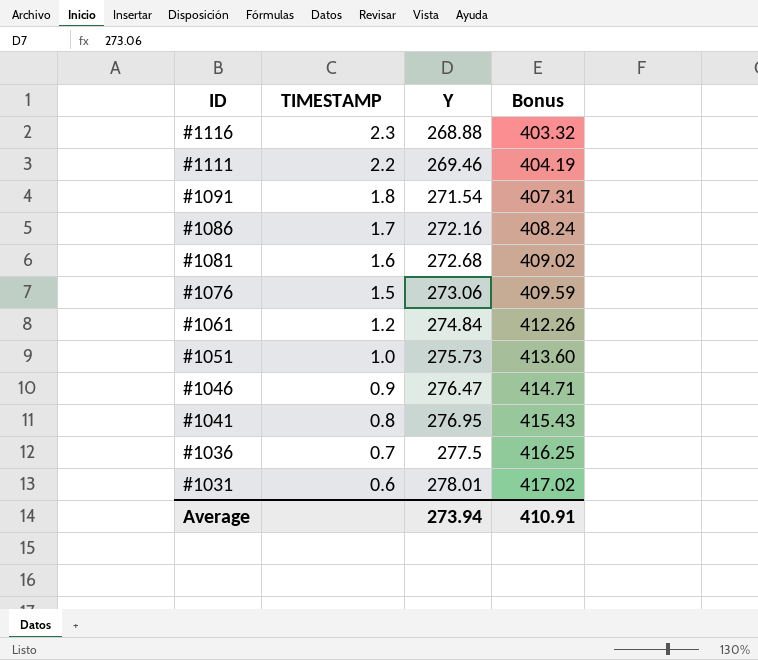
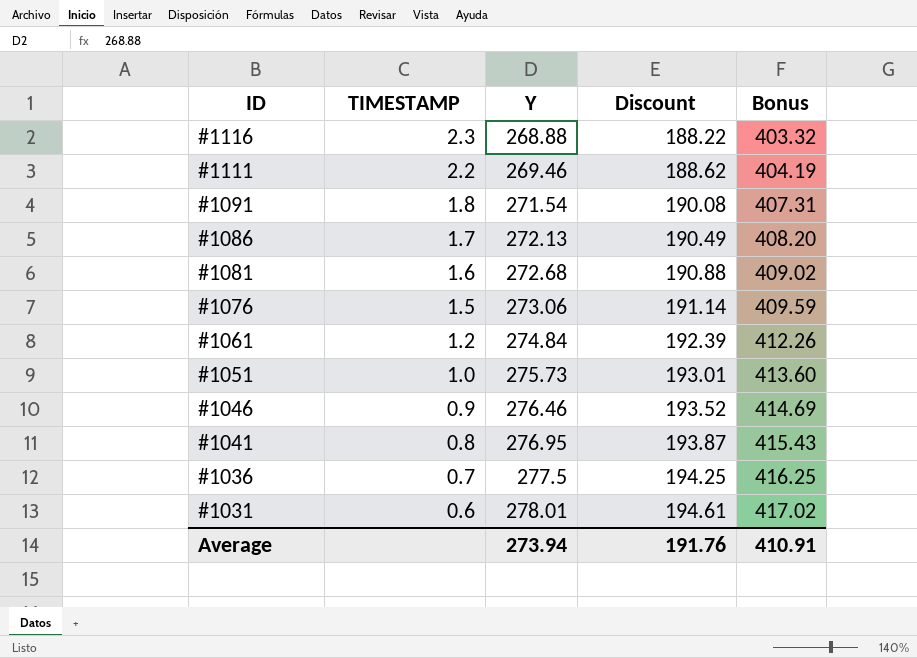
column Discount | formula: none -> [Y] * 0.7
#1086 | Y: 272.16 -> 272.13
#1086 | Bonus: 408.24 -> 408.20
#1046 | Y: 276.47 -> 276.46
#1046 | Bonus: 414.71 -> 414.69

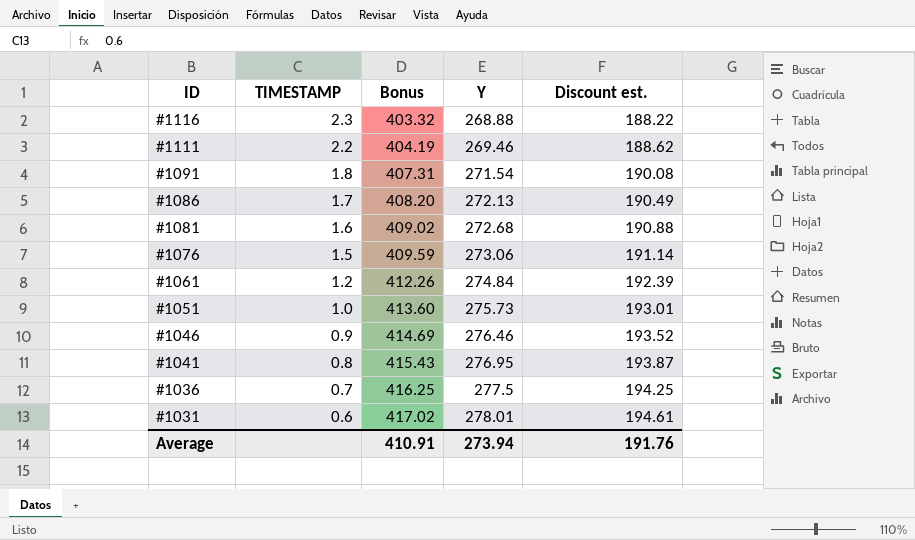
column Bonus | position: 5 -> 3
column name: Discount -> Discount est.

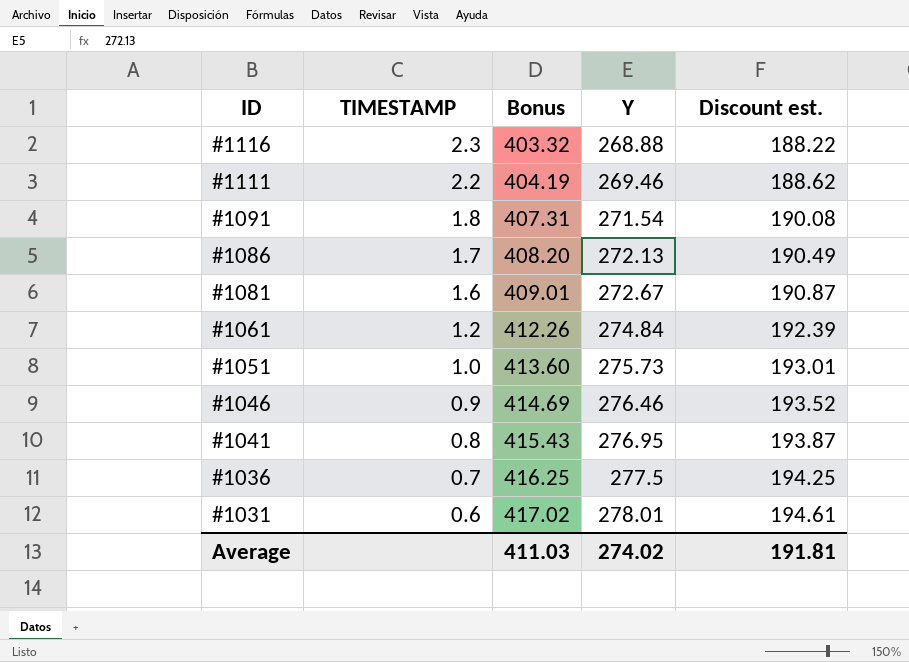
row #1076: 1.5 | 409.59 | 273.06 | 191.14 -> none
#1081 | Bonus: 409.02 -> 409.01
#1081 | Y: 272.68 -> 272.67
#1081 | Discount est.: 190.88 -> 190.87
Average | Bonus: 410.91 -> 411.03
Average | Y: 273.94 -> 274.02
Average | Discount est.: 191.76 -> 191.81

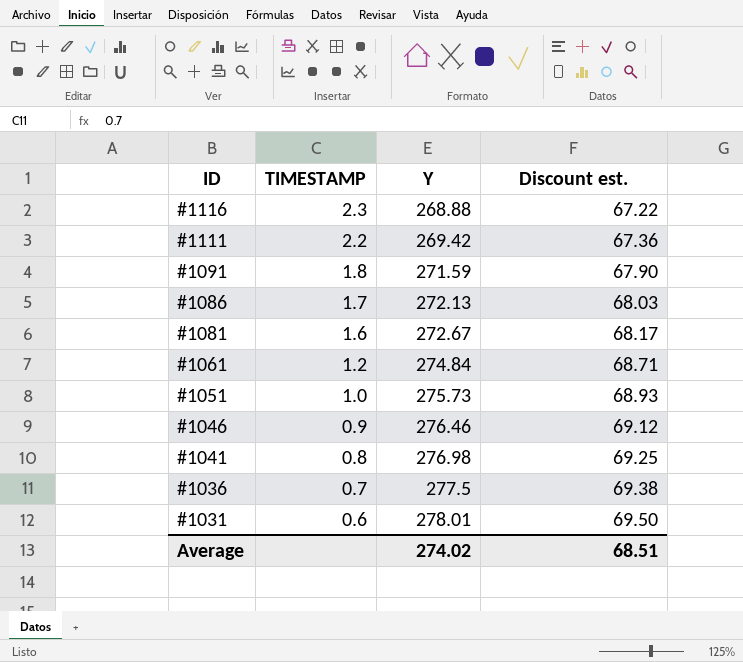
column Bonus | formula: [Y] * 1.5 -> none
column Discount est. | formula: [Y] * 0.7 -> [Y] * 0.25
#1111 | Y: 269.46 -> 269.42
#1091 | Y: 271.54 -> 271.59
#1041 | Y: 276.95 -> 276.98
Average | Discount est.: 191.81 -> 68.51

